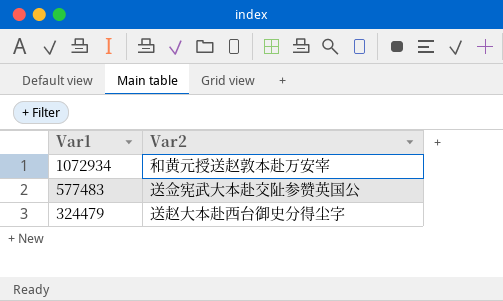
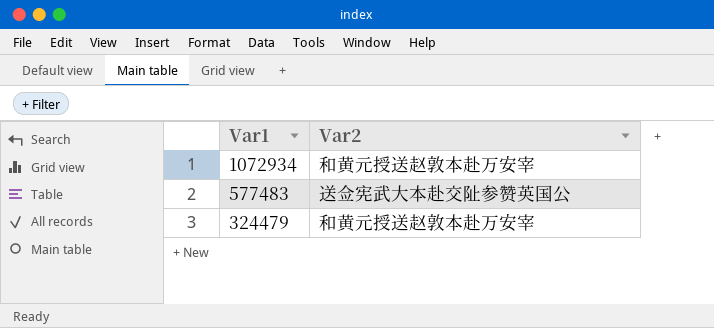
324479 | Var2: 送赵大本赴西台御史分得尘字 -> 和黄元授送赵敦本赴万安宰

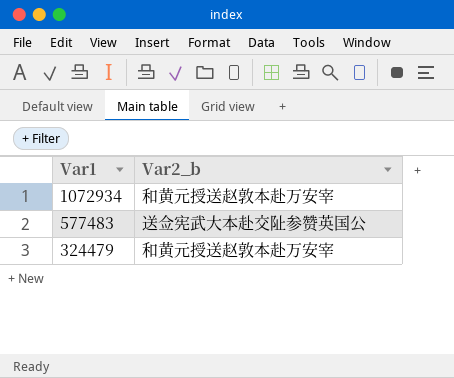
column name: Var2 -> Var2_b

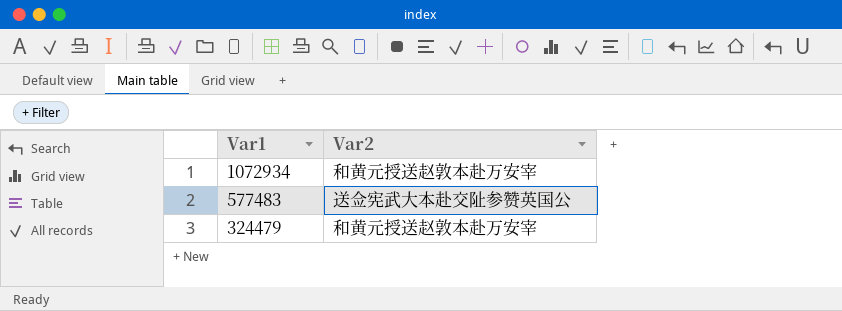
column name: Var2_b -> Var2

